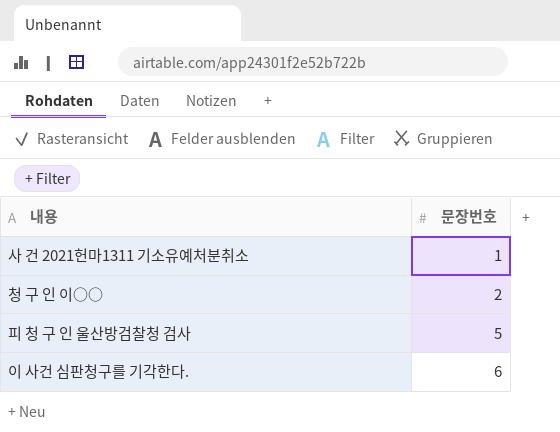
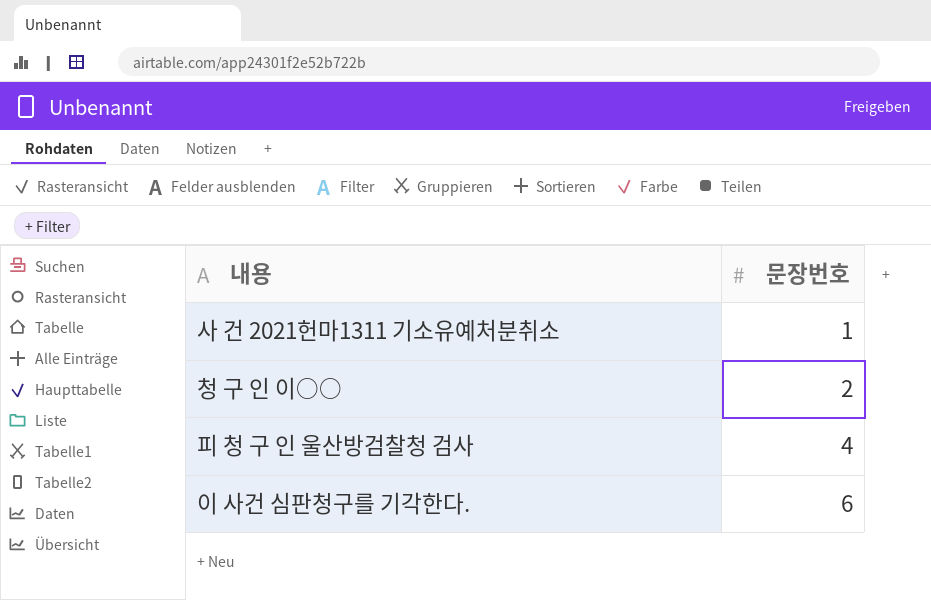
피 청 구 인 울산방검찰청 검사 | 문장번호: 5 -> 4

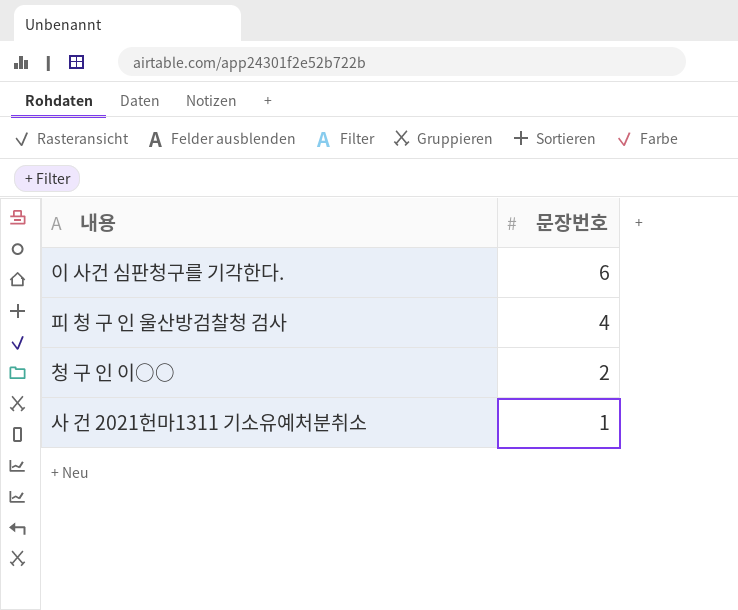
row order: 문장번호 ascending -> 문장번호 descending

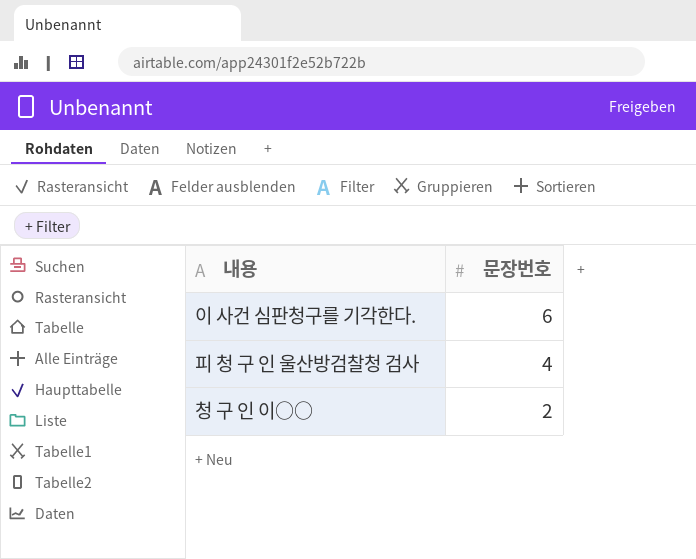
row 사 건 2021헌마1311 기소유예처분취소: 1 -> none

